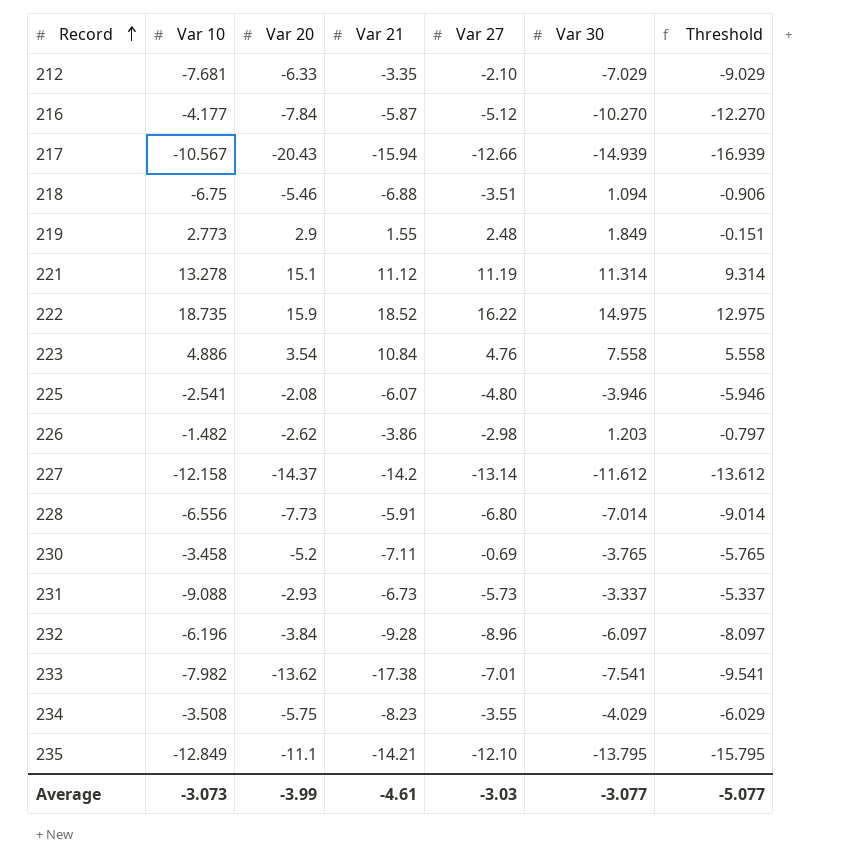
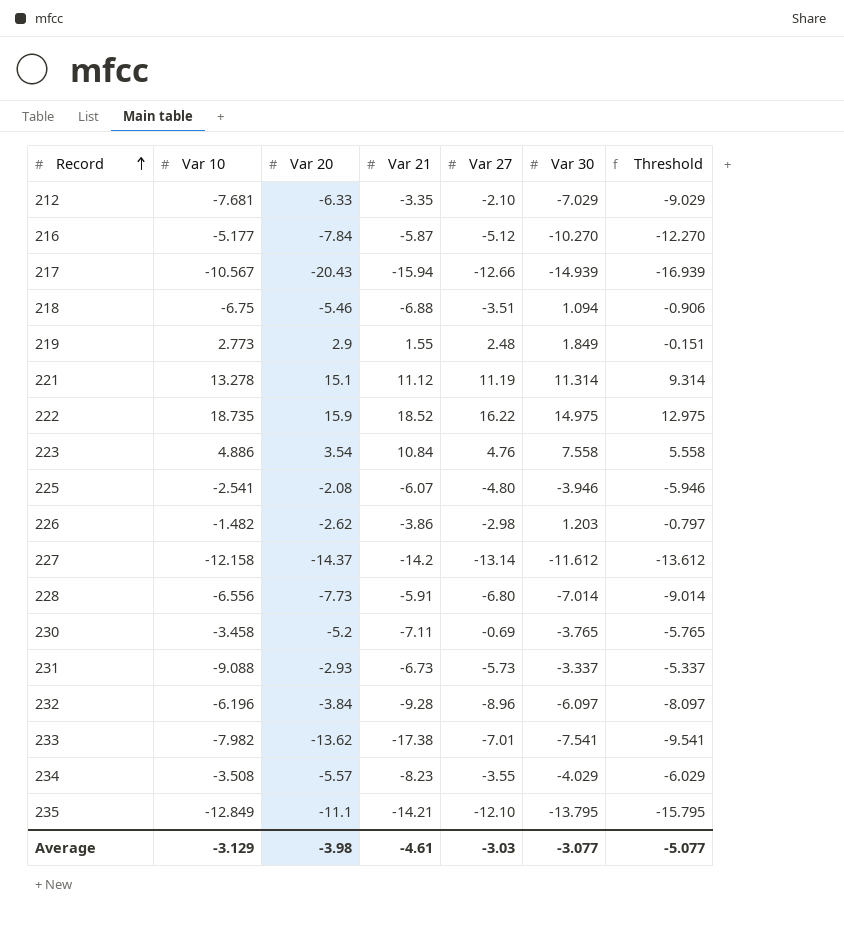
216 | Var 10: -4.177 -> -5.177
234 | Var 20: -5.75 -> -5.57
Average | Var 10: -3.073 -> -3.129
Average | Var 20: -3.99 -> -3.98

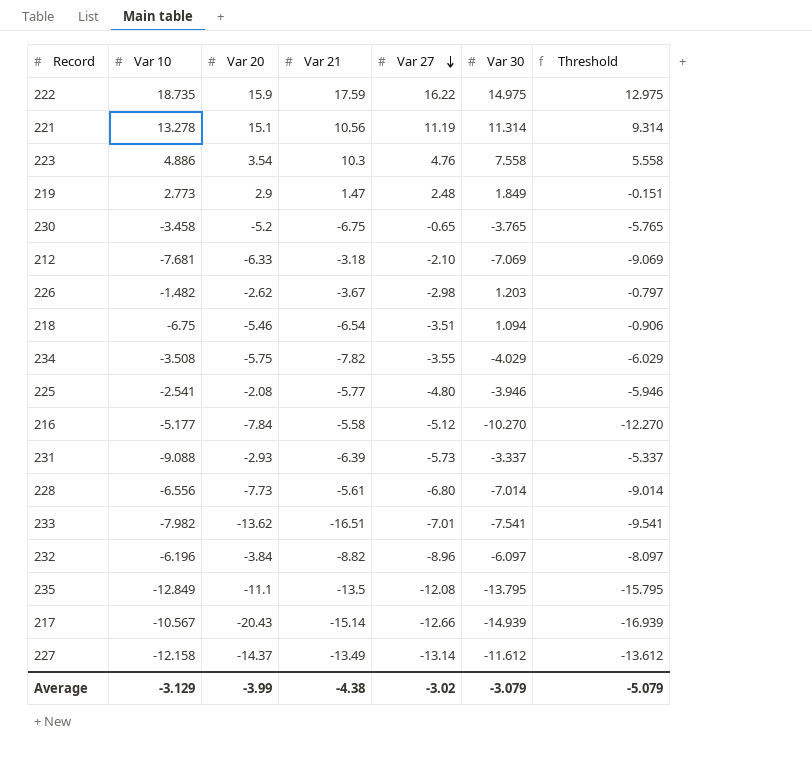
row order: Record ascending -> Var 27 descending
222 | Var 21: 18.52 -> 17.59
221 | Var 21: 11.12 -> 10.56
223 | Var 21: 10.84 -> 10.3
219 | Var 21: 1.55 -> 1.47
230 | Var 21: -7.11 -> -6.75
230 | Var 27: -0.69 -> -0.65
212 | Var 21: -3.35 -> -3.18
212 | Var 30: -7.029 -> -7.069
212 | Threshold: -9.029 -> -9.069
226 | Var 21: -3.86 -> -3.67
218 | Var 21: -6.88 -> -6.54
234 | Var 20: -5.57 -> -5.75
234 | Var 21: -8.23 -> -7.82
225 | Var 21: -6.07 -> -5.77
216 | Var 21: -5.87 -> -5.58
231 | Var 21: -6.73 -> -6.39
228 | Var 21: -5.91 -> -5.61
233 | Var 21: -17.38 -> -16.51
232 | Var 21: -9.28 -> -8.82
235 | Var 21: -14.21 -> -13.5
235 | Var 27: -12.10 -> -12.08
217 | Var 21: -15.94 -> -15.14
227 | Var 21: -14.2 -> -13.49
Average | Var 20: -3.98 -> -3.99
Average | Var 21: -4.61 -> -4.38
Average | Var 27: -3.03 -> -3.02
Average | Var 30: -3.077 -> -3.079
Average | Threshold: -5.077 -> -5.079

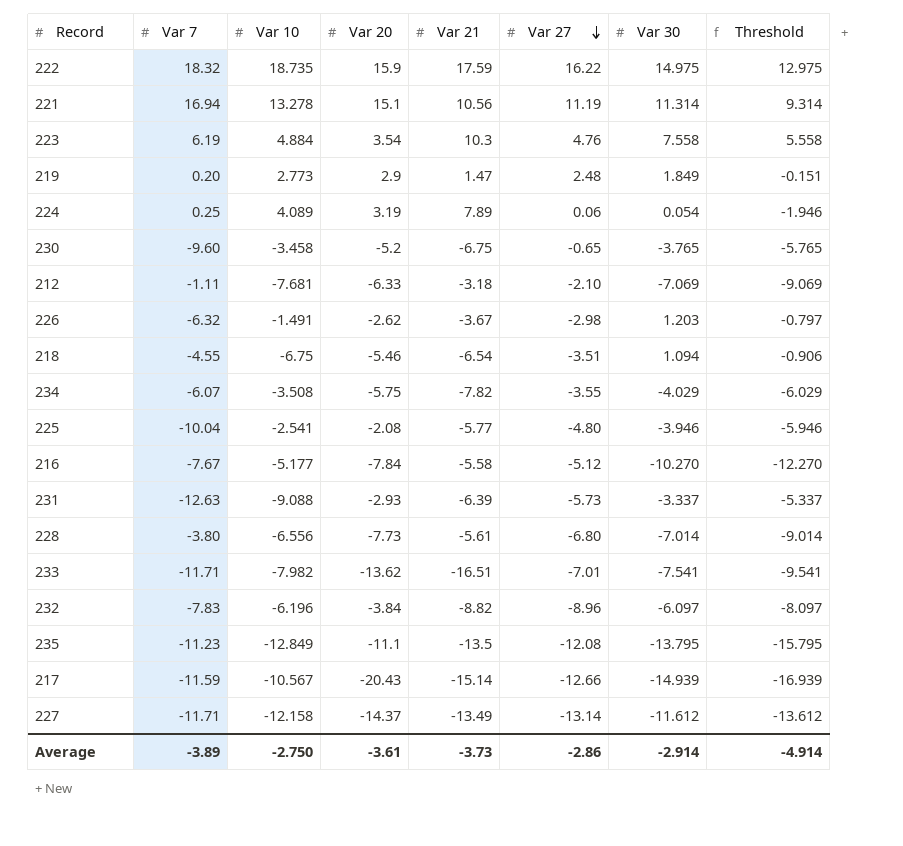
column Var 7 | position: none -> 2
223 | Var 10: 4.886 -> 4.884
row 224: none -> 0.25 | 4.089 | 3.19 | 7.89 | 0.06 | 0.054 | -1.946
226 | Var 10: -1.482 -> -1.491
Average | Var 10: -3.129 -> -2.750
Average | Var 20: -3.99 -> -3.61
Average | Var 21: -4.38 -> -3.73
Average | Var 27: -3.02 -> -2.86
Average | Var 30: -3.079 -> -2.914
Average | Threshold: -5.079 -> -4.914

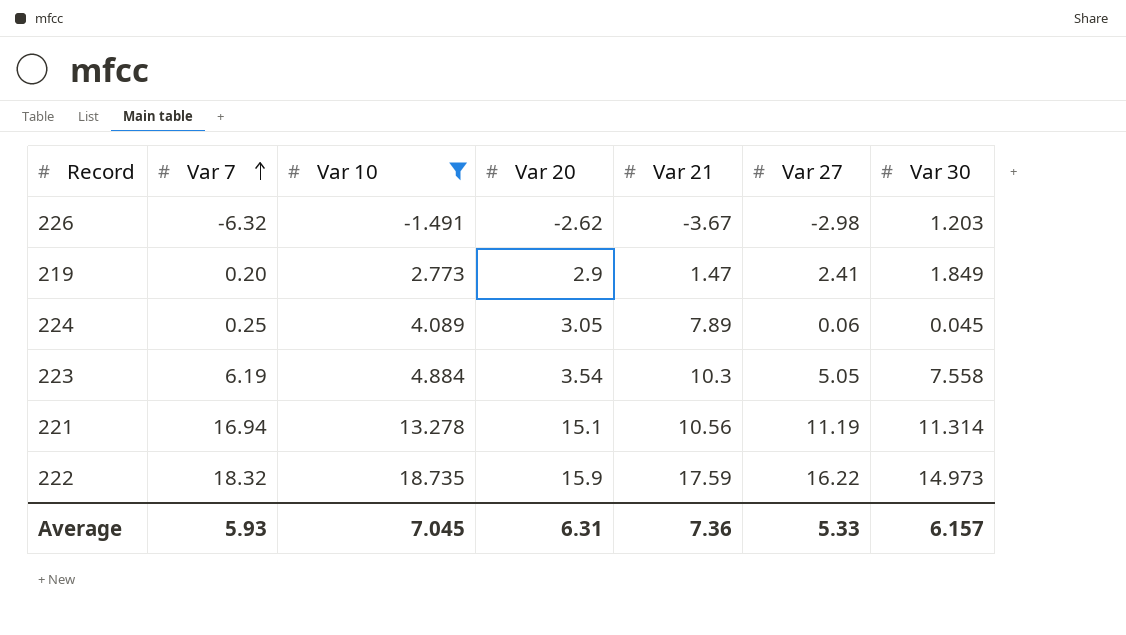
filter: none -> Var 10 >= -1.491
row order: Var 27 descending -> Var 7 ascending
column Threshold | formula: [Var 30] - 2 -> none
219 | Var 27: 2.48 -> 2.41
224 | Var 20: 3.19 -> 3.05
224 | Var 30: 0.054 -> 0.045
223 | Var 27: 4.76 -> 5.05
222 | Var 30: 14.975 -> 14.973
Average | Var 7: -3.89 -> 5.93
Average | Var 10: -2.750 -> 7.045
Average | Var 20: -3.61 -> 6.31
Average | Var 21: -3.73 -> 7.36
Average | Var 27: -2.86 -> 5.33
Average | Var 30: -2.914 -> 6.157

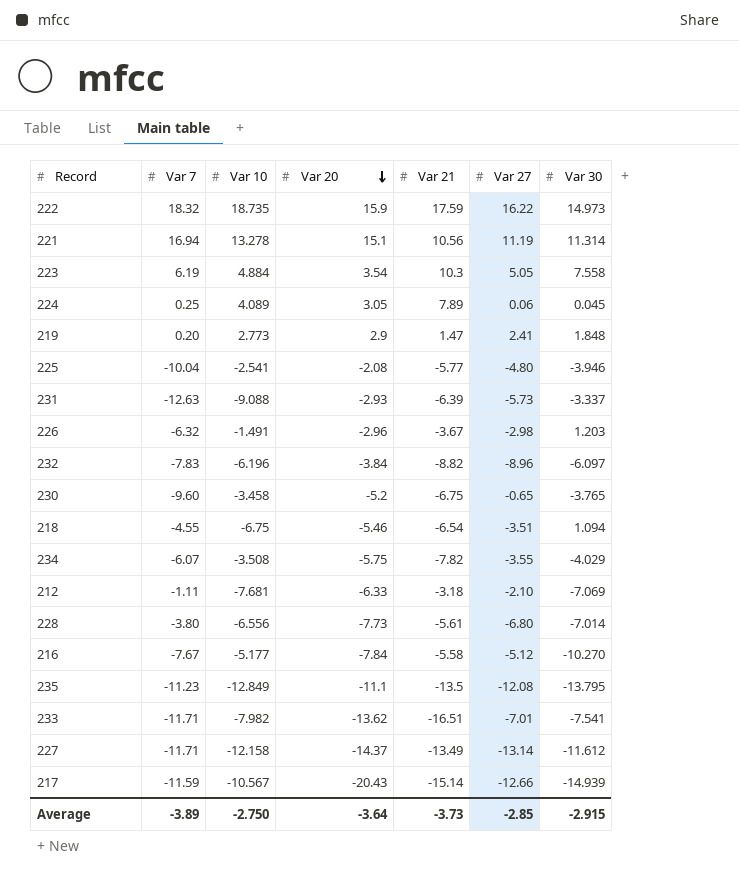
filter: Var 10 >= -1.491 -> none
row order: Var 7 ascending -> Var 20 descending
219 | Var 30: 1.849 -> 1.848
226 | Var 20: -2.62 -> -2.96
Average | Var 7: 5.93 -> -3.89
Average | Var 10: 7.045 -> -2.750
Average | Var 20: 6.31 -> -3.64
Average | Var 21: 7.36 -> -3.73
Average | Var 27: 5.33 -> -2.85
Average | Var 30: 6.157 -> -2.915

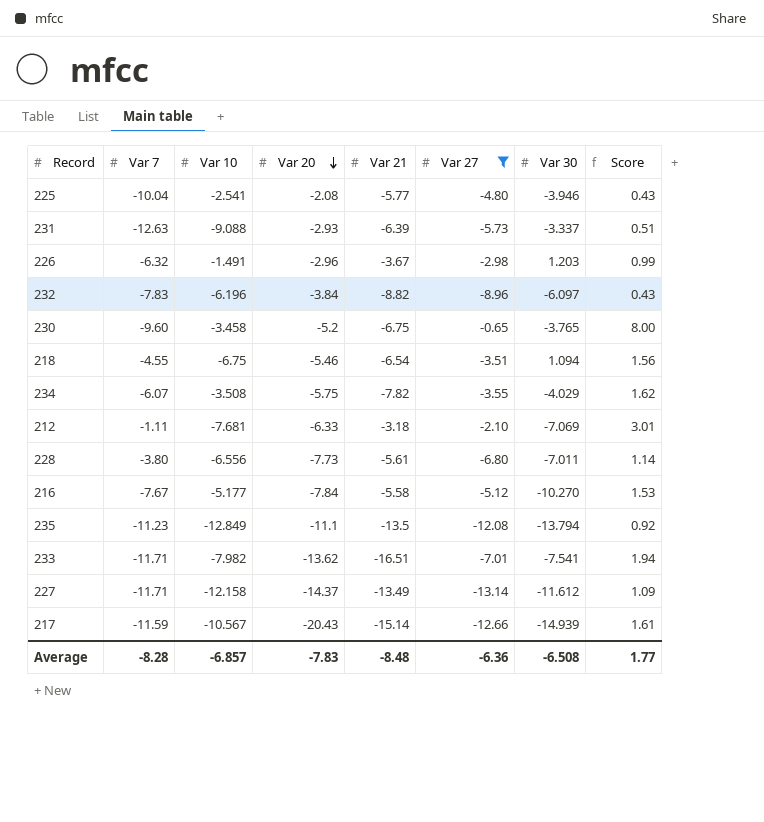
filter: none -> Var 27 <= -0.65
column Score | formula: none -> [Var 20] / [Var 27]
228 | Var 30: -7.014 -> -7.011
235 | Var 30: -13.795 -> -13.794
Average | Var 7: -3.89 -> -8.28
Average | Var 10: -2.750 -> -6.857
Average | Var 20: -3.64 -> -7.83
Average | Var 21: -3.73 -> -8.48
Average | Var 27: -2.85 -> -6.36
Average | Var 30: -2.915 -> -6.508

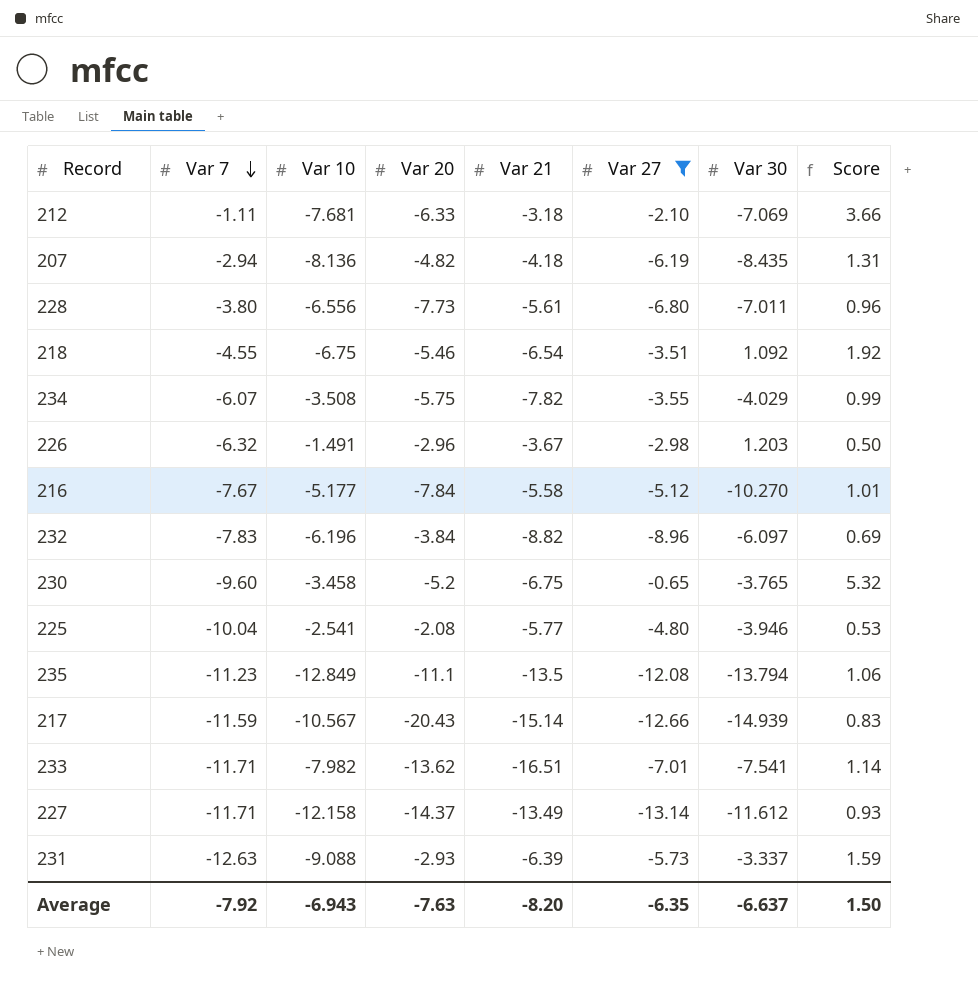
row order: Var 20 descending -> Var 7 descending
column Score | formula: [Var 20] / [Var 27] -> [Var 10] / [Var 27]
row 207: none -> -2.94 | -8.136 | -4.82 | -4.18 | -6.19 | -8.435 | 1.31
218 | Var 30: 1.094 -> 1.092
Average | Var 7: -8.28 -> -7.92
Average | Var 10: -6.857 -> -6.943
Average | Var 20: -7.83 -> -7.63
Average | Var 21: -8.48 -> -8.20
Average | Var 27: -6.36 -> -6.35
Average | Var 30: -6.508 -> -6.637
Average | Score: 1.77 -> 1.50

